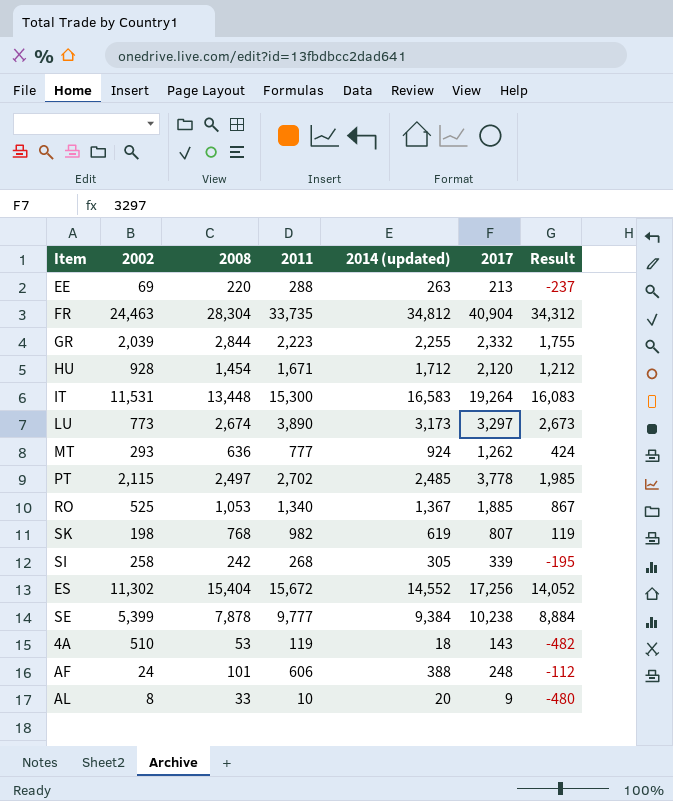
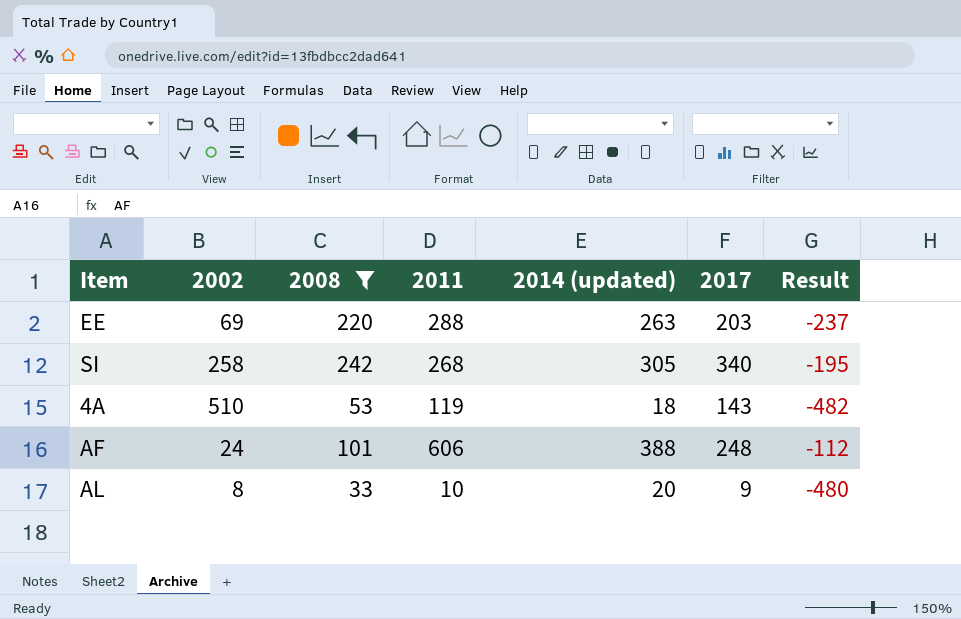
filter: none -> 2008 <= 242
EE | 2017: 213 -> 203
SI | 2017: 339 -> 340

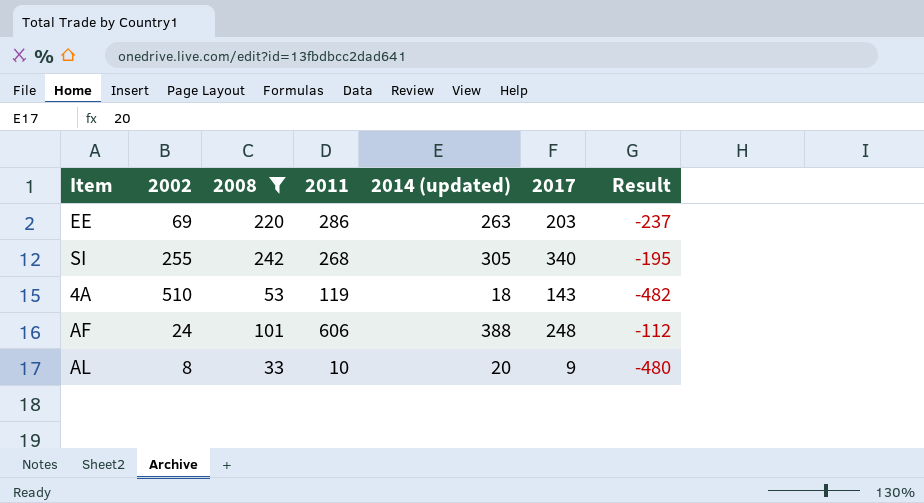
EE | 2011: 288 -> 286
SI | 2002: 258 -> 255

